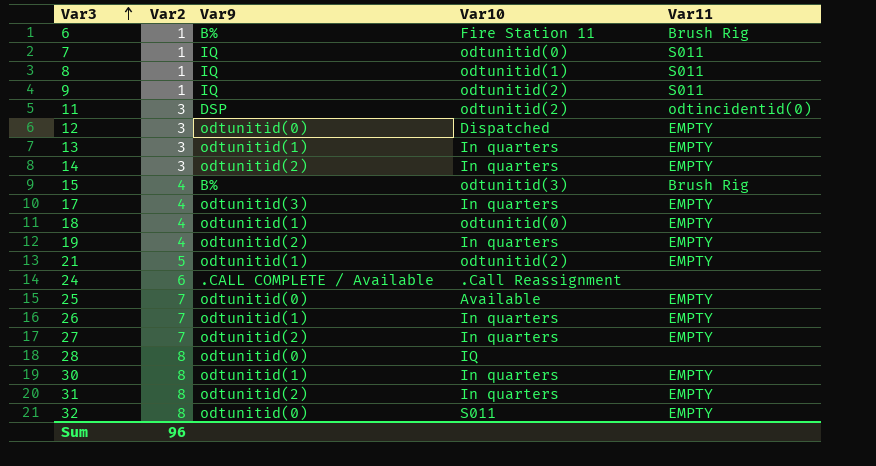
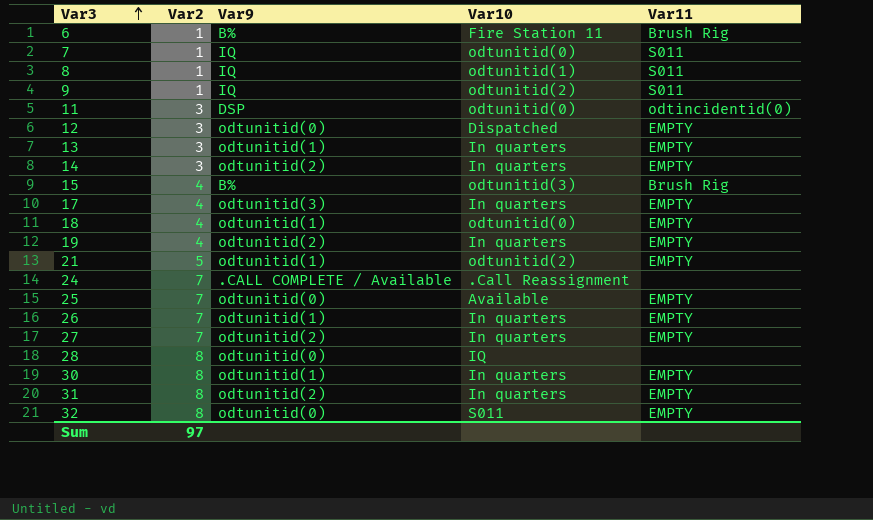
11 | Var10: odtunitid(2) -> odtunitid(0)
24 | Var2: 6 -> 7
Sum | Var2: 96 -> 97

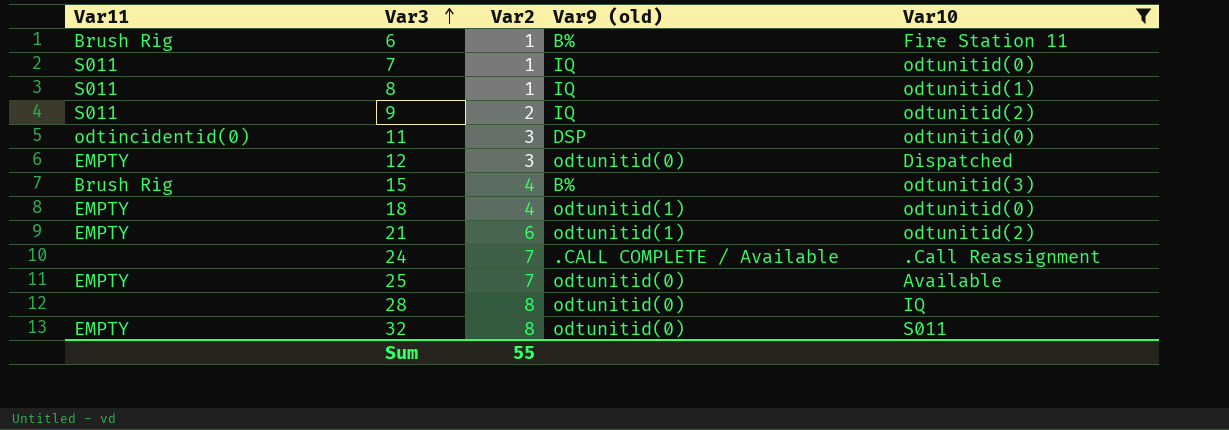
filter: none -> Var10 != In quarters
column Var11 | position: 5 -> 1
column name: Var9 -> Var9 (old)
9 | Var2: 1 -> 2
21 | Var2: 5 -> 6
Sum | Var2: 97 -> 55

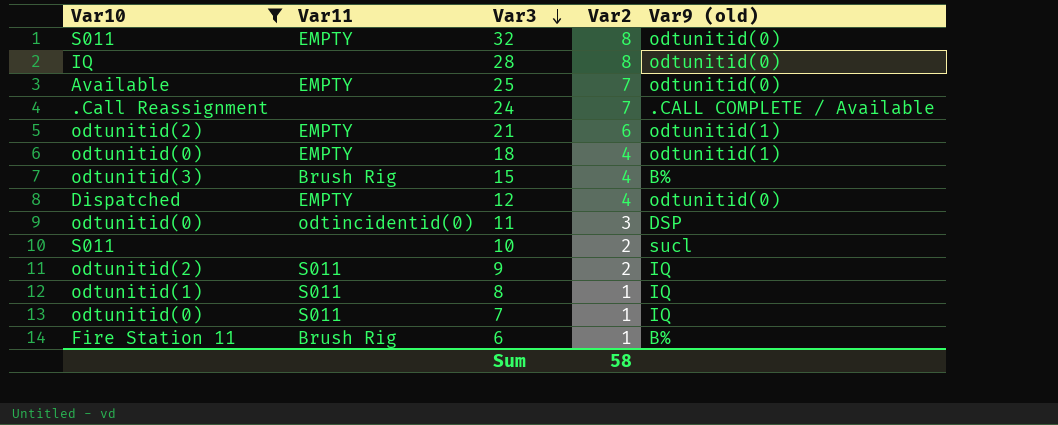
row order: Var3 ascending -> Var3 descending
column Var10 | position: 5 -> 1
12 | Var2: 3 -> 4
row 10: none -> S011 | none | 2 | sucl
Sum | Var2: 55 -> 58

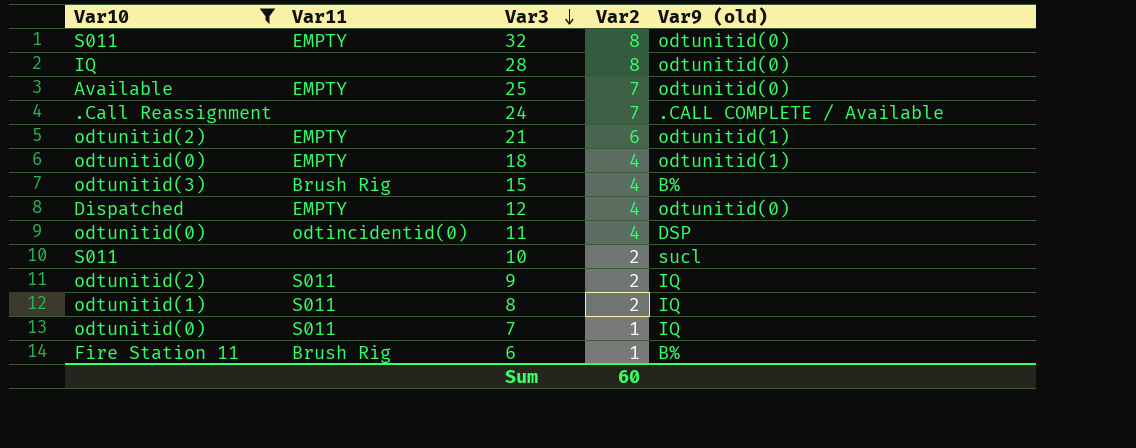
11 | Var2: 3 -> 4
8 | Var2: 1 -> 2
Sum | Var2: 58 -> 60

